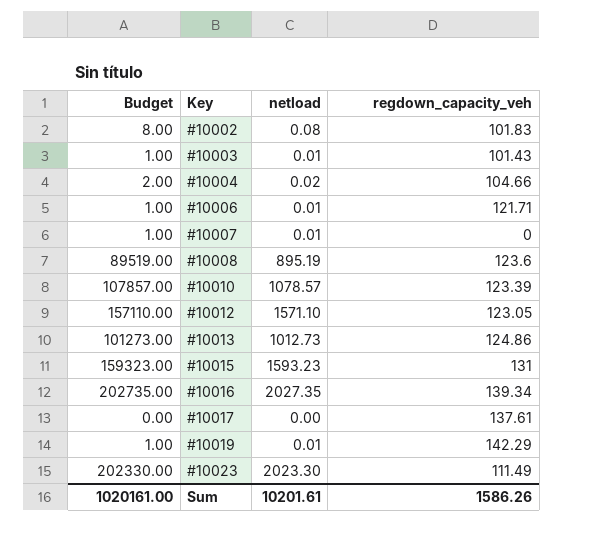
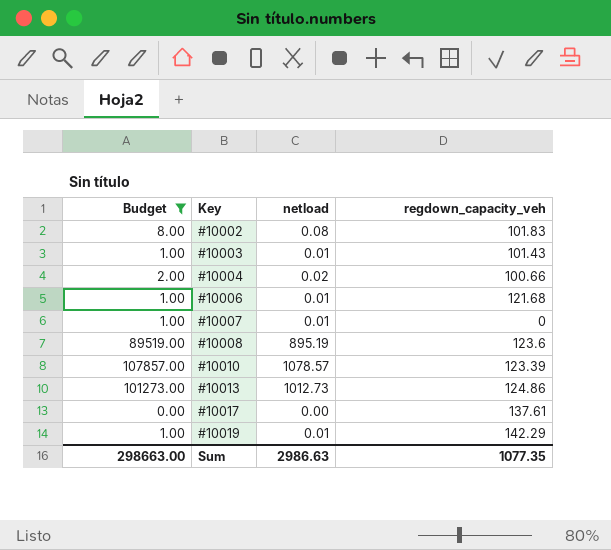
filter: none -> Budget <= 107857.00
#10004 | regdown_capacity_veh: 104.66 -> 100.66
#10006 | regdown_capacity_veh: 121.71 -> 121.68
Sum | Budget: 1020161.00 -> 298663.00
Sum | netload: 10201.61 -> 2986.63
Sum | regdown_capacity_veh: 1586.26 -> 1077.35

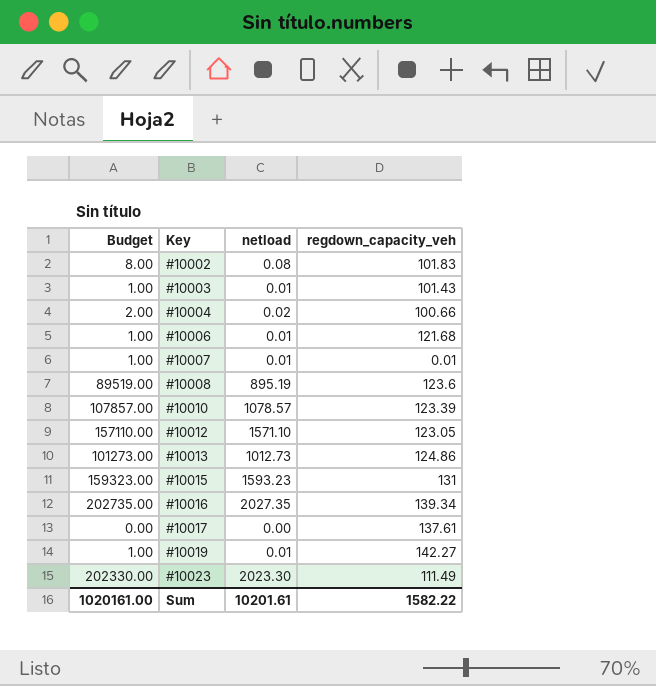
filter: Budget <= 107857.00 -> none
#10007 | regdown_capacity_veh: 0 -> 0.01
#10019 | regdown_capacity_veh: 142.29 -> 142.27
Sum | Budget: 298663.00 -> 1020161.00
Sum | netload: 2986.63 -> 10201.61
Sum | regdown_capacity_veh: 1077.35 -> 1582.22

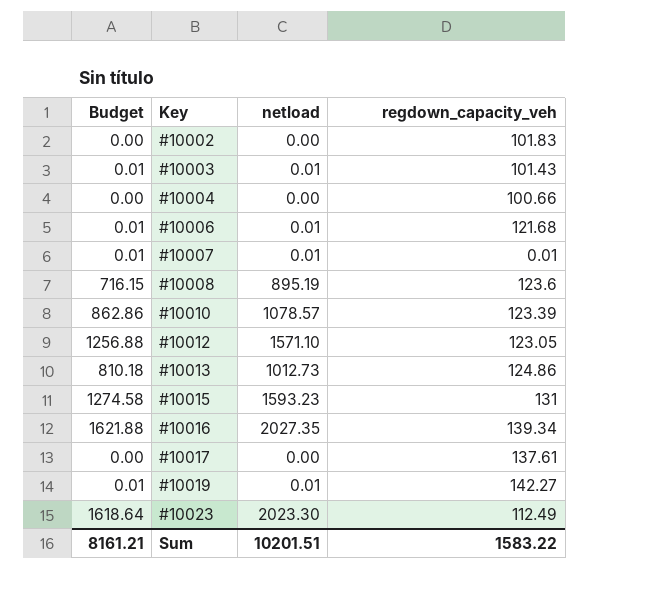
column Budget | formula: [netload] * 100 -> [netload] * 0.8
#10002 | netload: 0.08 -> 0.00
#10004 | netload: 0.02 -> 0.00
#10023 | regdown_capacity_veh: 111.49 -> 112.49
Sum | Budget: 1020161.00 -> 8161.21
Sum | netload: 10201.61 -> 10201.51
Sum | regdown_capacity_veh: 1582.22 -> 1583.22

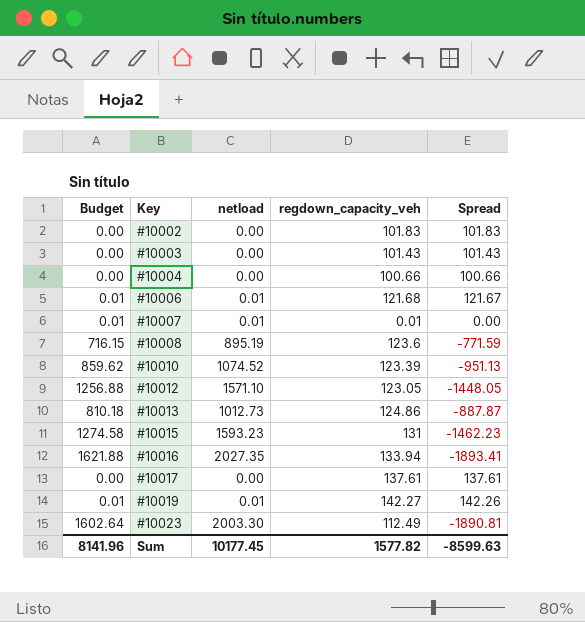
column Spread | formula: none -> [regdown_capacity_veh] - [netload]
#10003 | Budget: 0.01 -> 0.00
#10003 | netload: 0.01 -> 0.00
#10010 | Budget: 862.86 -> 859.62
#10010 | netload: 1078.57 -> 1074.52
#10016 | regdown_capacity_veh: 139.34 -> 133.94
#10023 | Budget: 1618.64 -> 1602.64
#10023 | netload: 2023.30 -> 2003.30
Sum | Budget: 8161.21 -> 8141.96
Sum | netload: 10201.51 -> 10177.45
Sum | regdown_capacity_veh: 1583.22 -> 1577.82

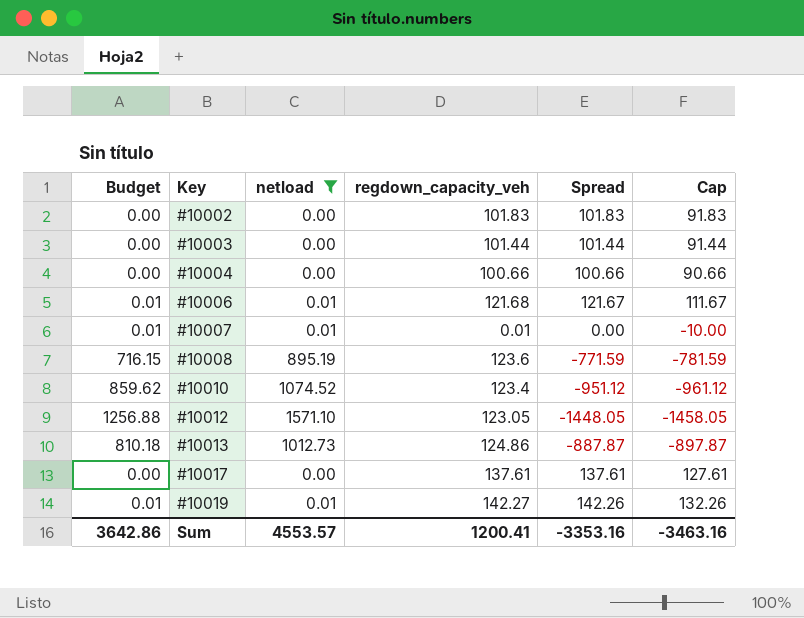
filter: none -> netload <= 1571.10
column Cap | formula: none -> [Spread] - 10
#10003 | regdown_capacity_veh: 101.43 -> 101.44
#10003 | Spread: 101.43 -> 101.44
#10010 | regdown_capacity_veh: 123.39 -> 123.4
#10010 | Spread: -951.13 -> -951.12
Sum | Budget: 8141.96 -> 3642.86
Sum | netload: 10177.45 -> 4553.57
Sum | regdown_capacity_veh: 1577.82 -> 1200.41
Sum | Spread: -8599.63 -> -3353.16

